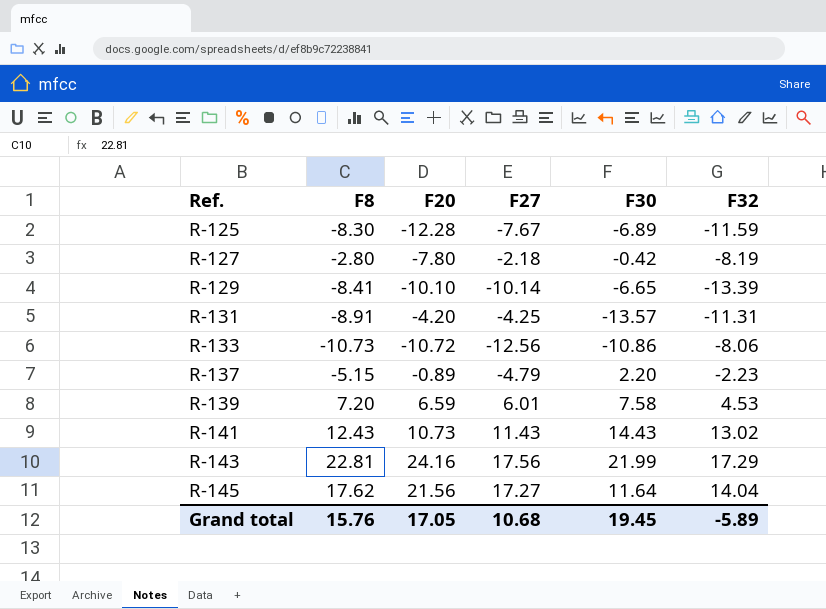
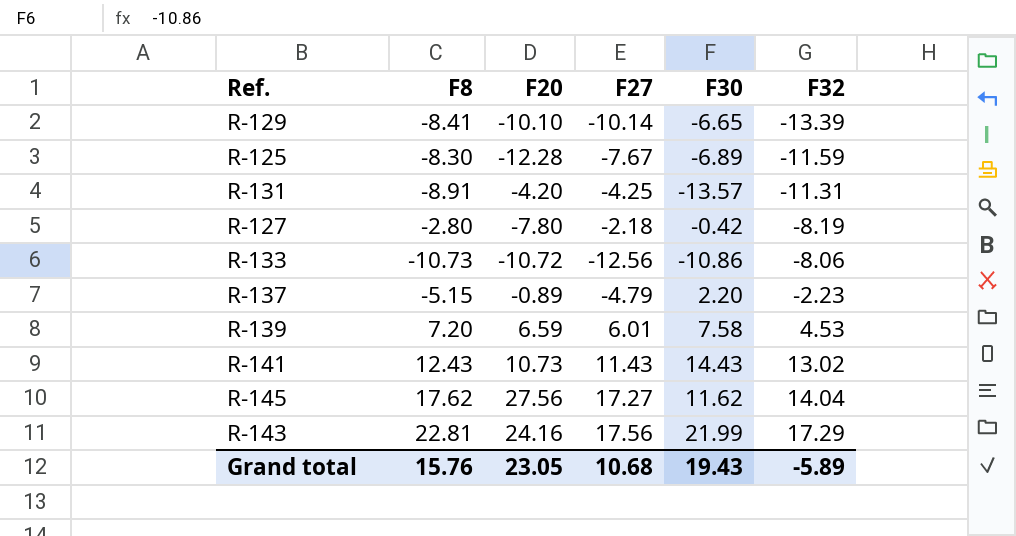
row order: Ref. ascending -> F32 ascending
R-145 | F20: 21.56 -> 27.56
R-145 | F30: 11.64 -> 11.62
Grand total | F20: 17.05 -> 23.05
Grand total | F30: 19.45 -> 19.43

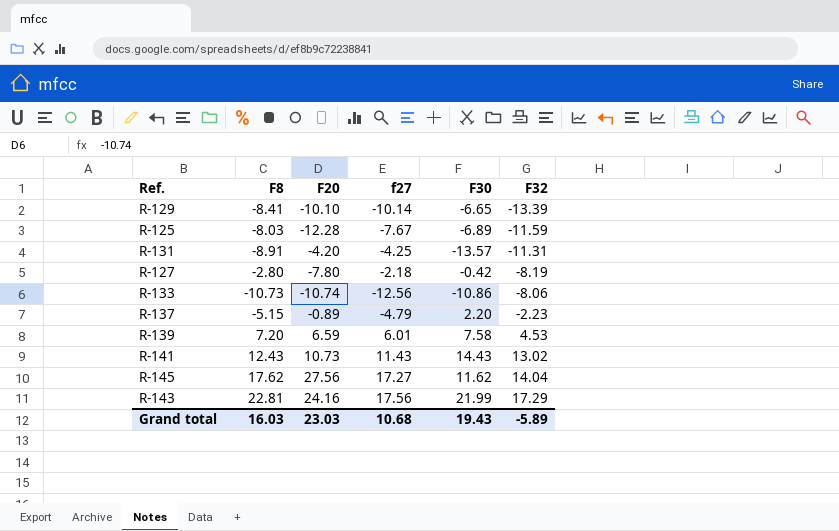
column name: F27 -> f27
R-125 | F8: -8.30 -> -8.03
R-133 | F20: -10.72 -> -10.74
Grand total | F8: 15.76 -> 16.03
Grand total | F20: 23.05 -> 23.03

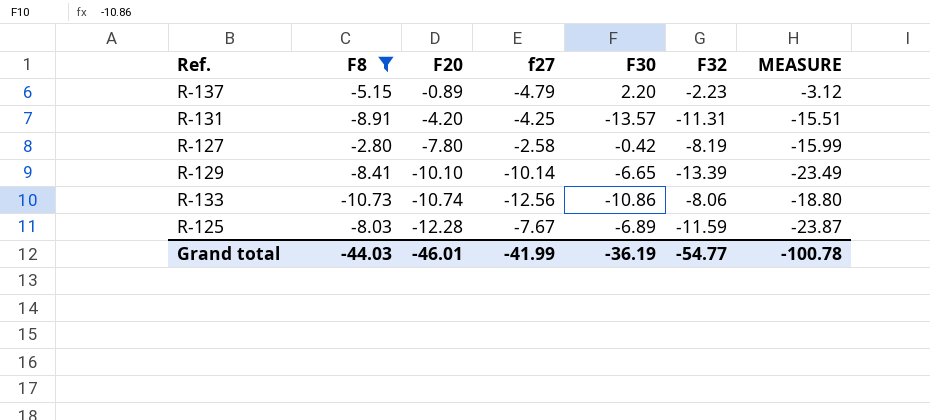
filter: none -> F8 <= -2.80
row order: F32 ascending -> F20 descending
column MEASURE | formula: none -> [F20] + [F32]
R-127 | f27: -2.18 -> -2.58
Grand total | F8: 16.03 -> -44.03
Grand total | F20: 23.03 -> -46.01
Grand total | f27: 10.68 -> -41.99
Grand total | F30: 19.43 -> -36.19
Grand total | F32: -5.89 -> -54.77

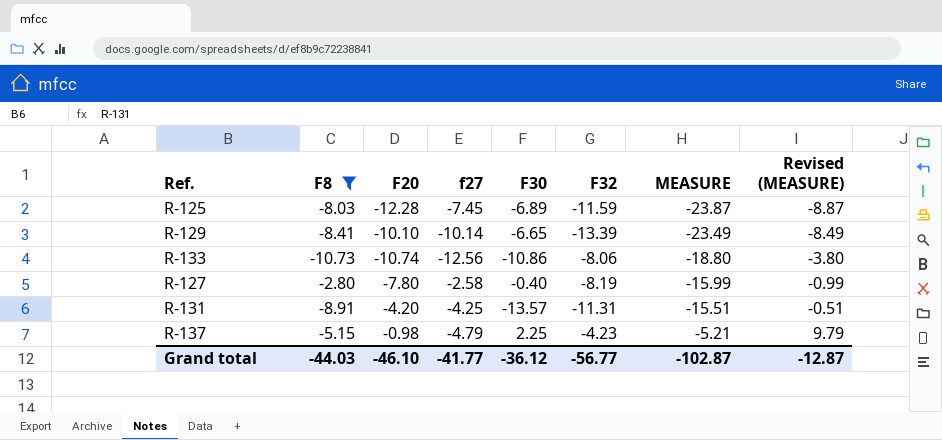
row order: F20 descending -> MEASURE ascending
column Revised (MEASURE) | formula: none -> [MEASURE] + 15
R-125 | f27: -7.67 -> -7.45
R-127 | F30: -0.42 -> -0.40
R-137 | F20: -0.89 -> -0.98
R-137 | F30: 2.20 -> 2.25
R-137 | F32: -2.23 -> -4.23
R-137 | MEASURE: -3.12 -> -5.21
Grand total | F20: -46.01 -> -46.10
Grand total | f27: -41.99 -> -41.77
Grand total | F30: -36.19 -> -36.12
Grand total | F32: -54.77 -> -56.77
Grand total | MEASURE: -100.78 -> -102.87

